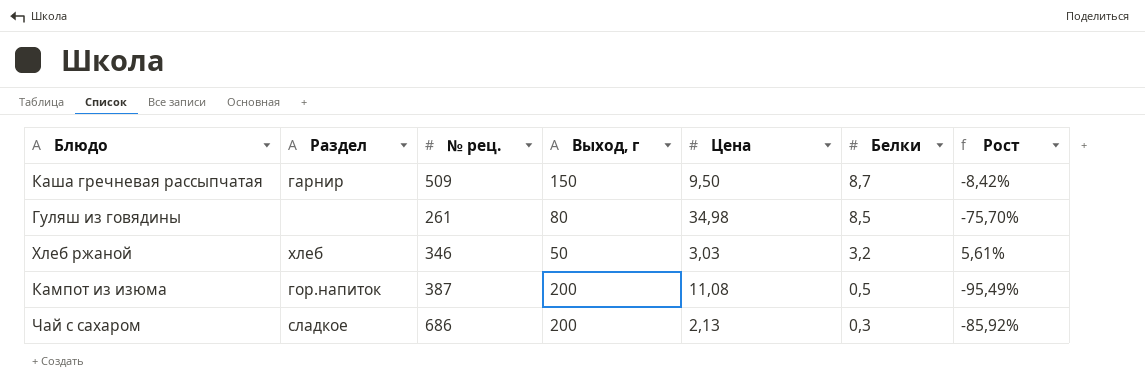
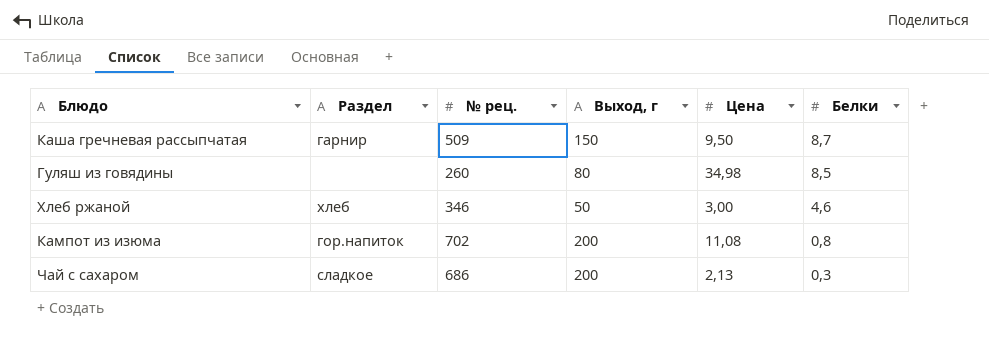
column Рост | formula: ([Белки] - [Цена]) / [Цена] -> none
Гуляш из говядины | № рец.: 261 -> 260
Хлеб ржаной | Цена: 3,03 -> 3,00
Хлеб ржаной | Белки: 3,2 -> 4,6
Кампот из изюма | № рец.: 387 -> 702
Кампот из изюма | Белки: 0,5 -> 0,8

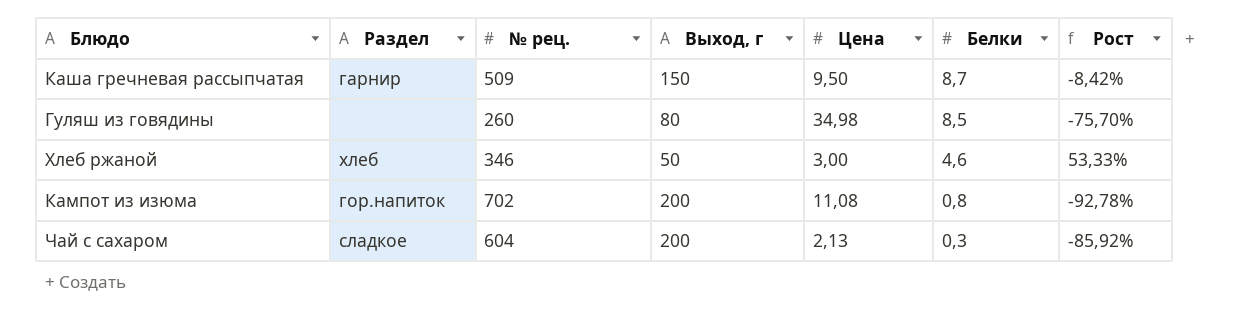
column Рост | formula: none -> ([Белки] - [Цена]) / [Цена]
Чай с сахаром | № рец.: 686 -> 604

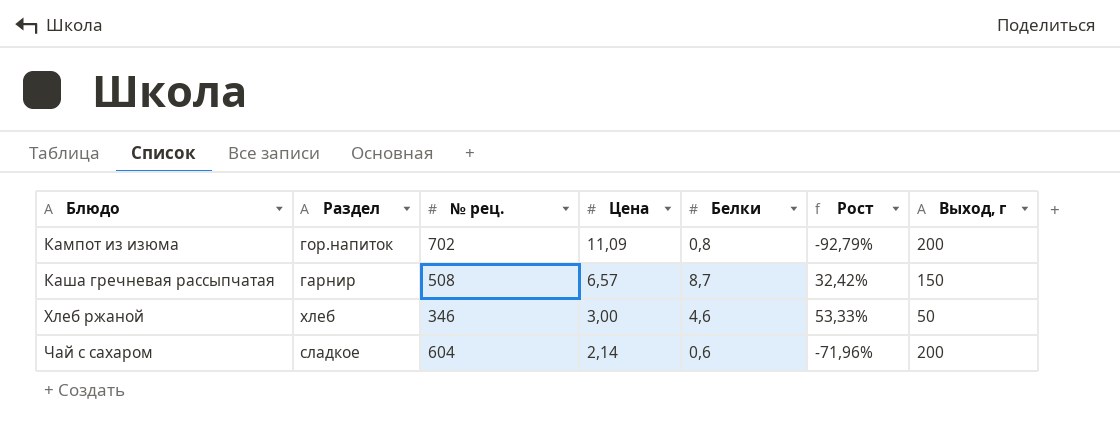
row order: Белки descending -> Блюдо ascending
column Выход, г | position: 4 -> 7
row Гуляш из говядины: none | 260 | 80 | 34,98 | 8,5 | -75,70% -> none
Кампот из изюма | Цена: 11,08 -> 11,09
Кампот из изюма | Рост: -92,78% -> -92,79%
Каша гречневая рассыпчатая | № рец.: 509 -> 508
Каша гречневая рассыпчатая | Цена: 9,50 -> 6,57
Каша гречневая рассыпчатая | Рост: -8,42% -> 32,42%
Чай с сахаром | Цена: 2,13 -> 2,14
Чай с сахаром | Белки: 0,3 -> 0,6
Чай с сахаром | Рост: -85,92% -> -71,96%

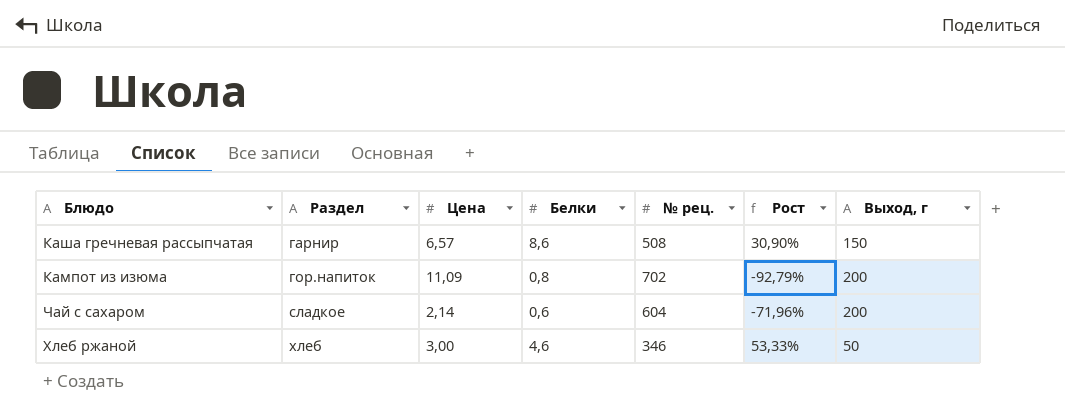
row order: Блюдо ascending -> Раздел ascending
column № рец. | position: 3 -> 5
Каша гречневая рассыпчатая | Белки: 8,7 -> 8,6
Каша гречневая рассыпчатая | Рост: 32,42% -> 30,90%

